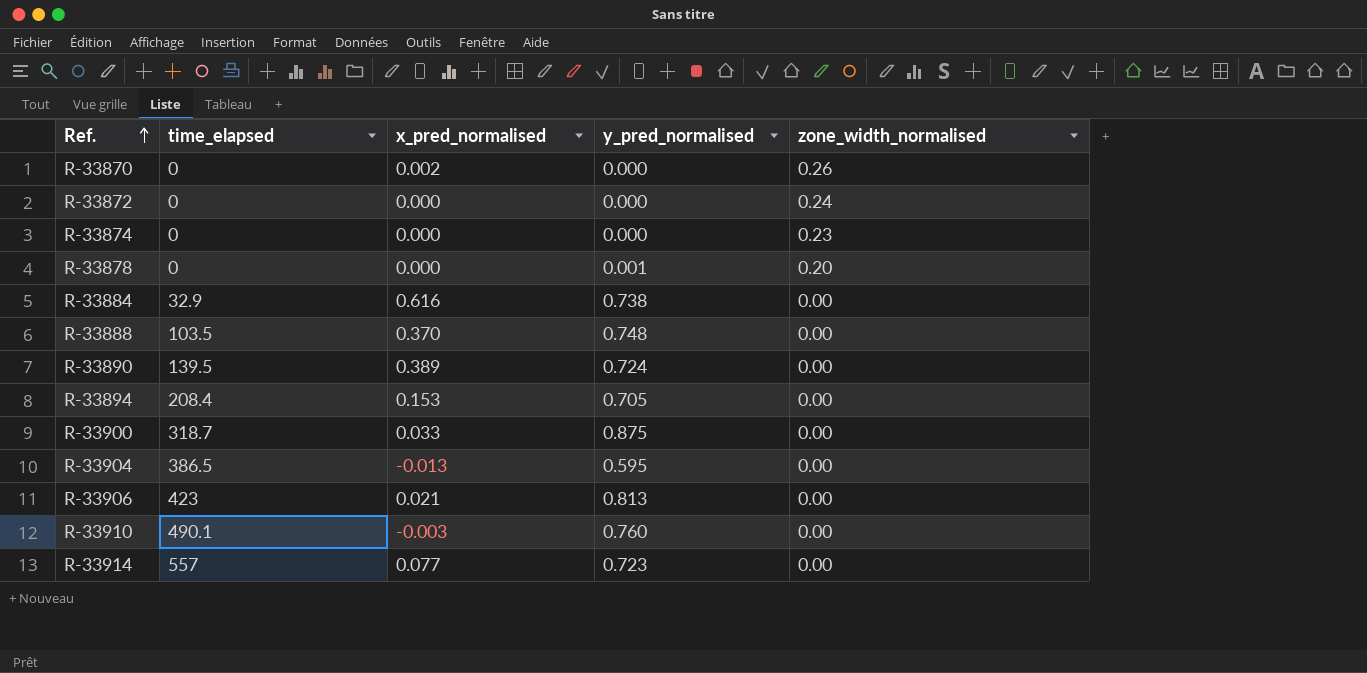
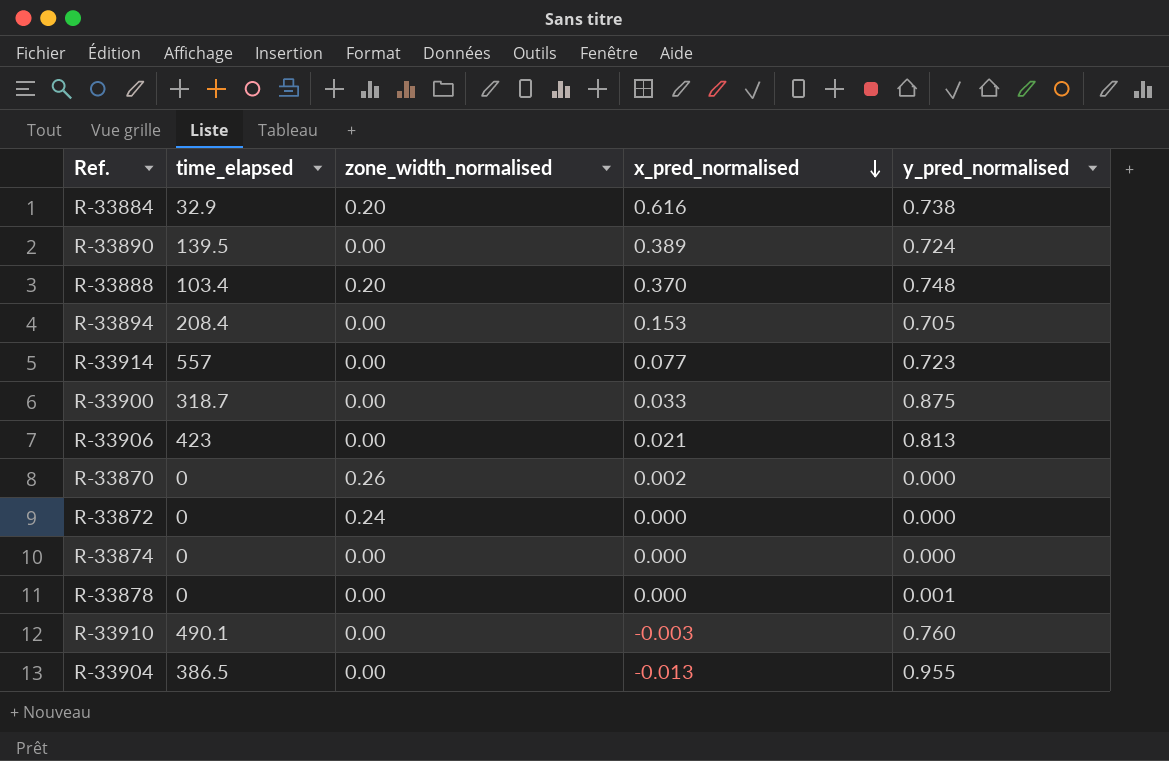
row order: Ref. ascending -> x_pred_normalised descending
column zone_width_normalised | position: 5 -> 3
R-33884 | zone_width_normalised: 0.00 -> 0.20
R-33888 | time_elapsed: 103.5 -> 103.4
R-33888 | zone_width_normalised: 0.00 -> 0.20
R-33874 | zone_width_normalised: 0.23 -> 0.00
R-33878 | zone_width_normalised: 0.20 -> 0.00
R-33904 | y_pred_normalised: 0.595 -> 0.955

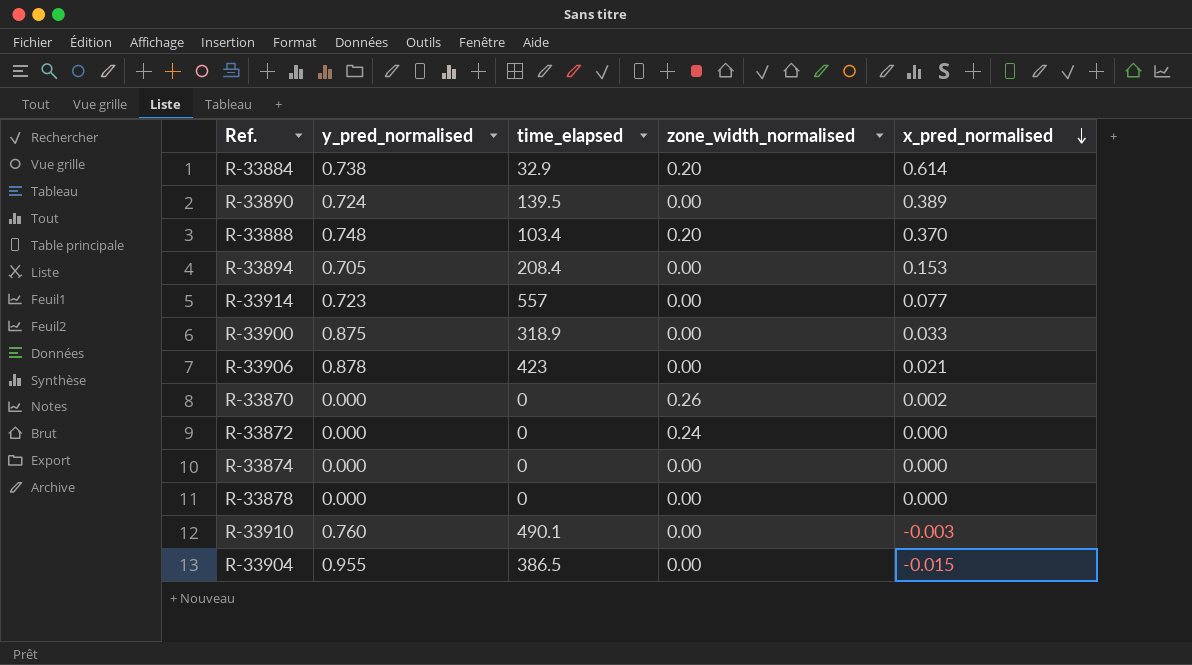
column y_pred_normalised | position: 5 -> 2
R-33884 | x_pred_normalised: 0.616 -> 0.614
R-33900 | time_elapsed: 318.7 -> 318.9
R-33906 | y_pred_normalised: 0.813 -> 0.878
R-33878 | y_pred_normalised: 0.001 -> 0.000
R-33904 | x_pred_normalised: -0.013 -> -0.015

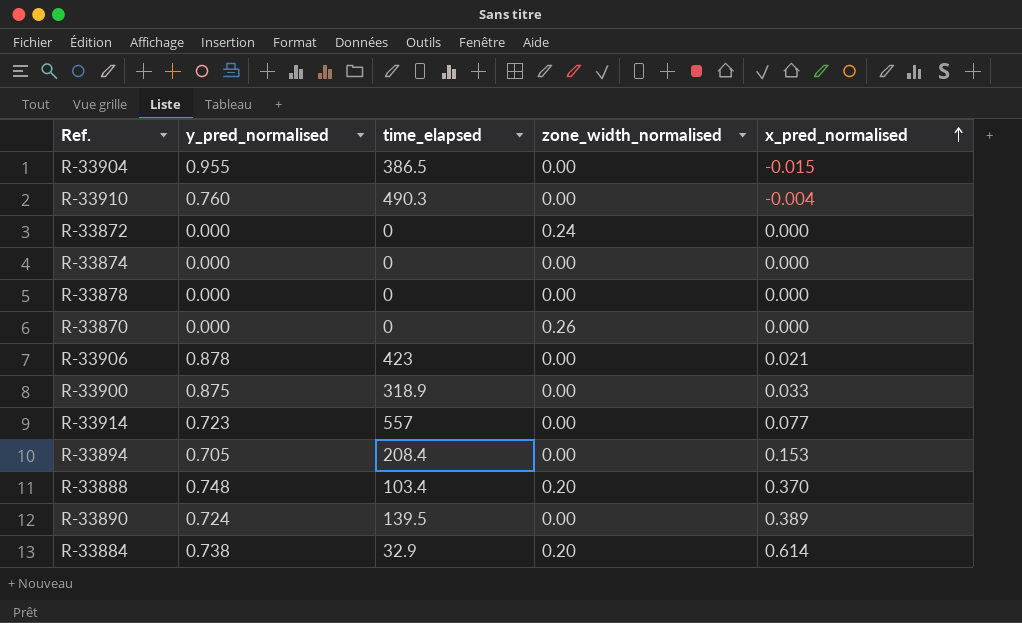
row order: x_pred_normalised descending -> x_pred_normalised ascending
R-33910 | time_elapsed: 490.1 -> 490.3
R-33910 | x_pred_normalised: -0.003 -> -0.004
R-33870 | x_pred_normalised: 0.002 -> 0.000

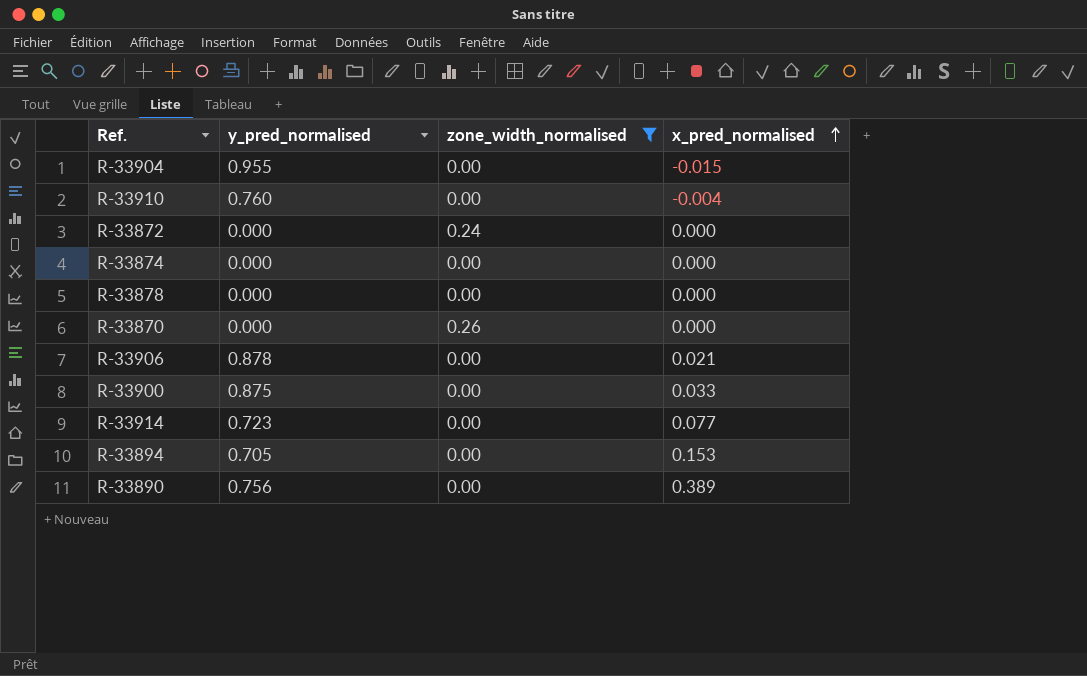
filter: none -> zone_width_normalised != 0.20
column time_elapsed | position: 3 -> none
R-33890 | y_pred_normalised: 0.724 -> 0.756

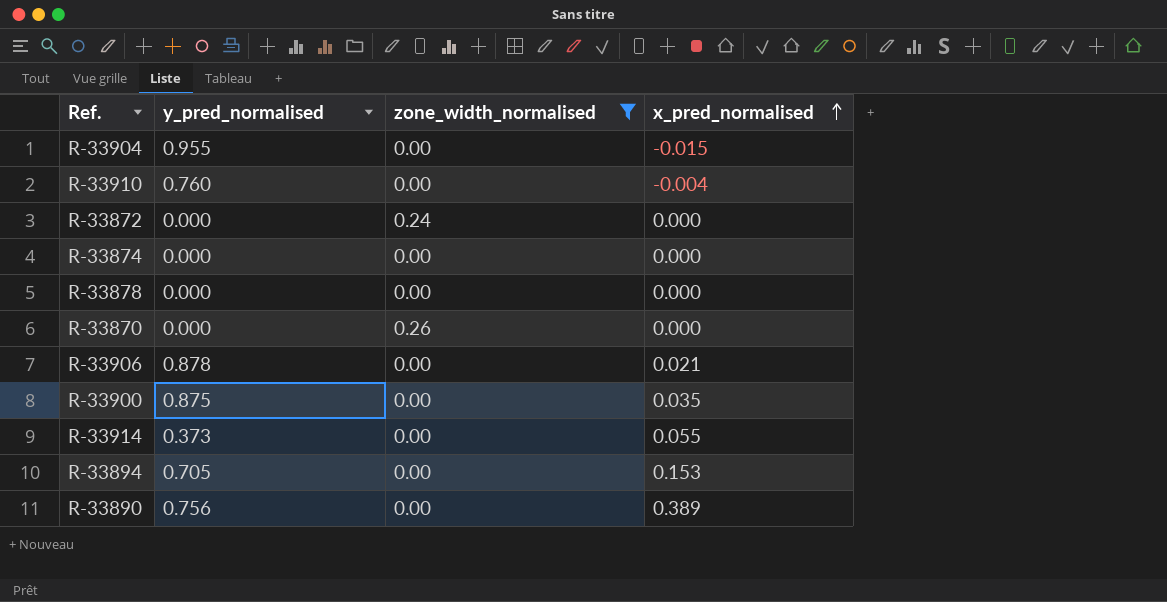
R-33900 | x_pred_normalised: 0.033 -> 0.035
R-33914 | y_pred_normalised: 0.723 -> 0.373
R-33914 | x_pred_normalised: 0.077 -> 0.055

